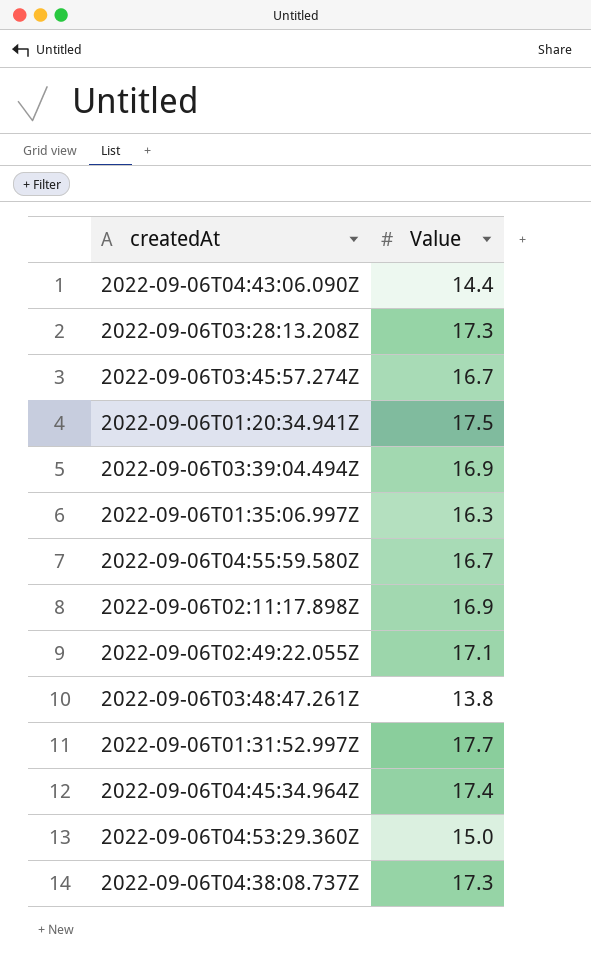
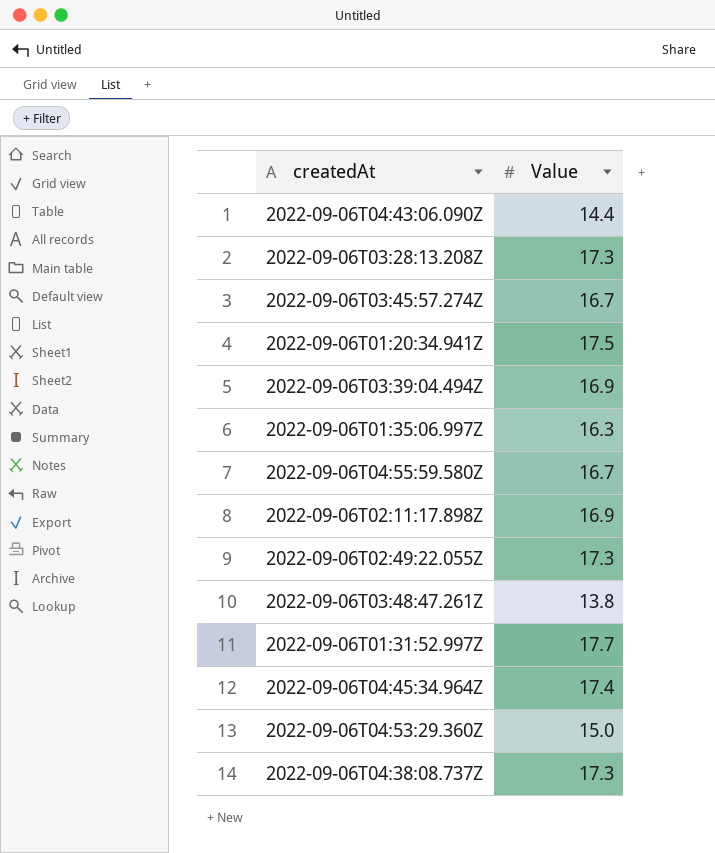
2022-09-06T02:49:22.055Z | Value: 17.1 -> 17.3

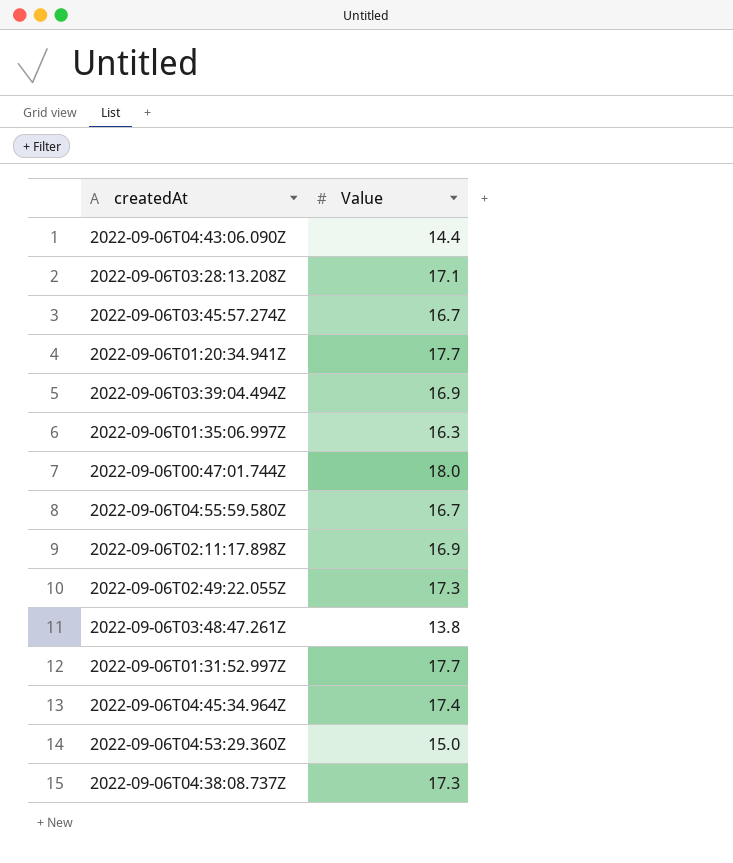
2022-09-06T03:28:13.208Z | Value: 17.3 -> 17.1
2022-09-06T01:20:34.941Z | Value: 17.5 -> 17.7
row 2022-09-06T00:47:01.744Z: none -> 18.0

